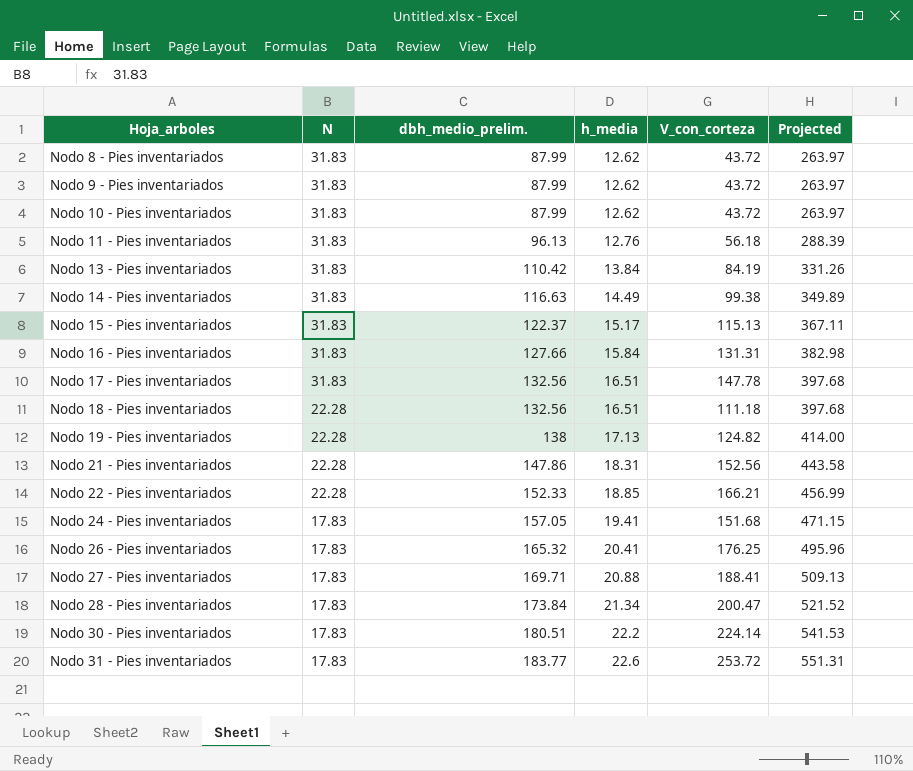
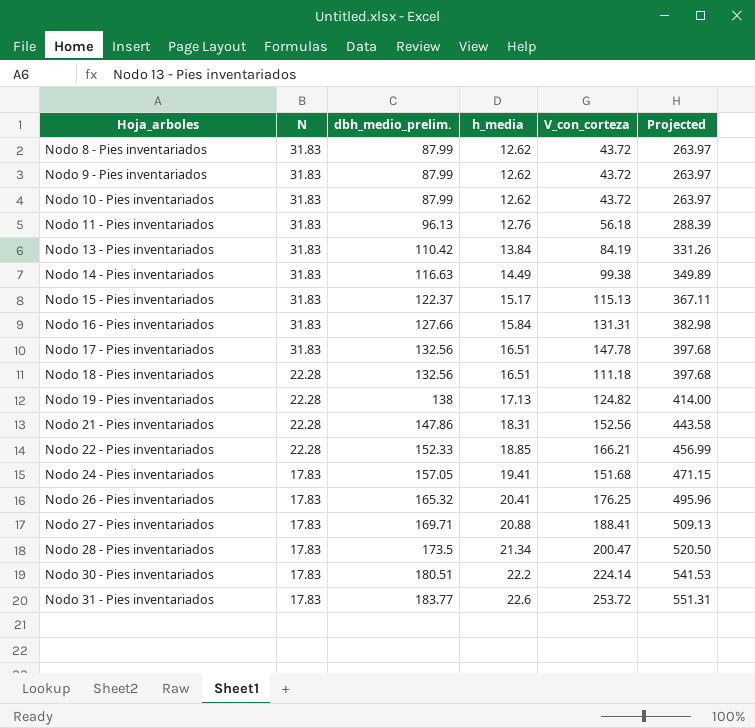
Nodo 28 - Pies inventariados | dbh_medio_prelim.: 173.84 -> 173.5
Nodo 28 - Pies inventariados | Projected: 521.52 -> 520.50

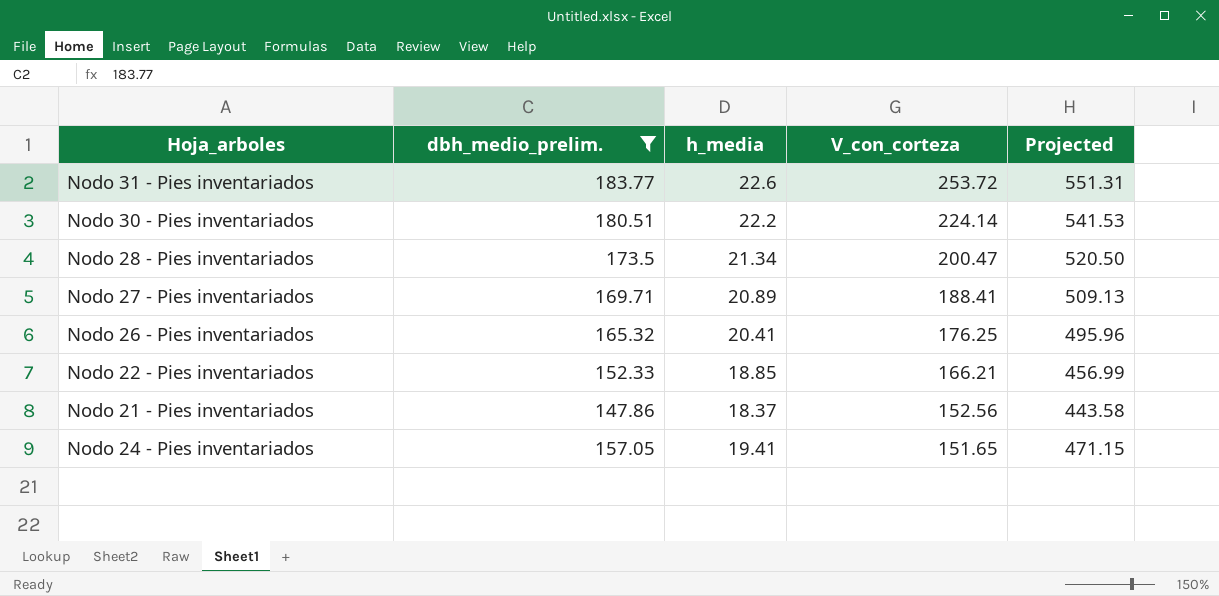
filter: none -> dbh_medio_prelim. >= 147.86
row order: Hoja_arboles ascending -> V_con_corteza descending
column N | position: 2 -> none
Nodo 27 - Pies inventariados | h_media: 20.88 -> 20.89
Nodo 21 - Pies inventariados | h_media: 18.31 -> 18.37
Nodo 24 - Pies inventariados | V_con_corteza: 151.68 -> 151.65

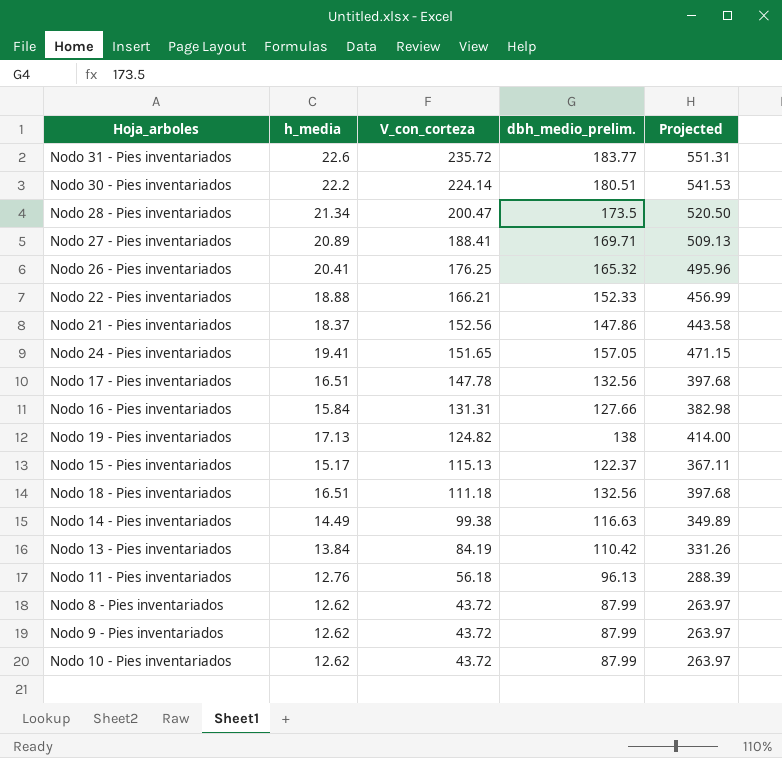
filter: dbh_medio_prelim. >= 147.86 -> none
column dbh_medio_prelim. | position: 2 -> 4
Nodo 31 - Pies inventariados | V_con_corteza: 253.72 -> 235.72
Nodo 22 - Pies inventariados | h_media: 18.85 -> 18.88

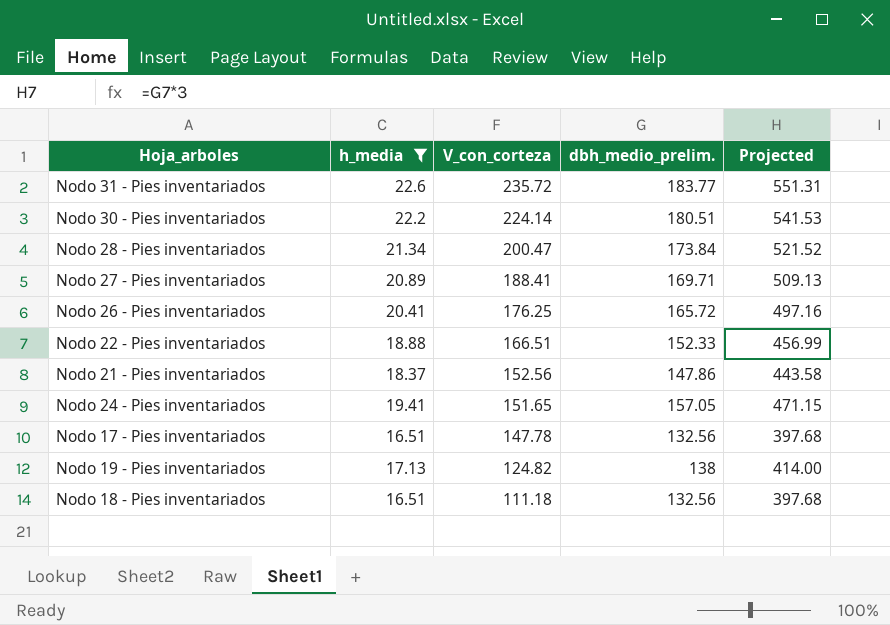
filter: none -> h_media >= 16.51
Nodo 28 - Pies inventariados | dbh_medio_prelim.: 173.5 -> 173.84
Nodo 28 - Pies inventariados | Projected: 520.50 -> 521.52
Nodo 26 - Pies inventariados | dbh_medio_prelim.: 165.32 -> 165.72
Nodo 26 - Pies inventariados | Projected: 495.96 -> 497.16
Nodo 22 - Pies inventariados | V_con_corteza: 166.21 -> 166.51

